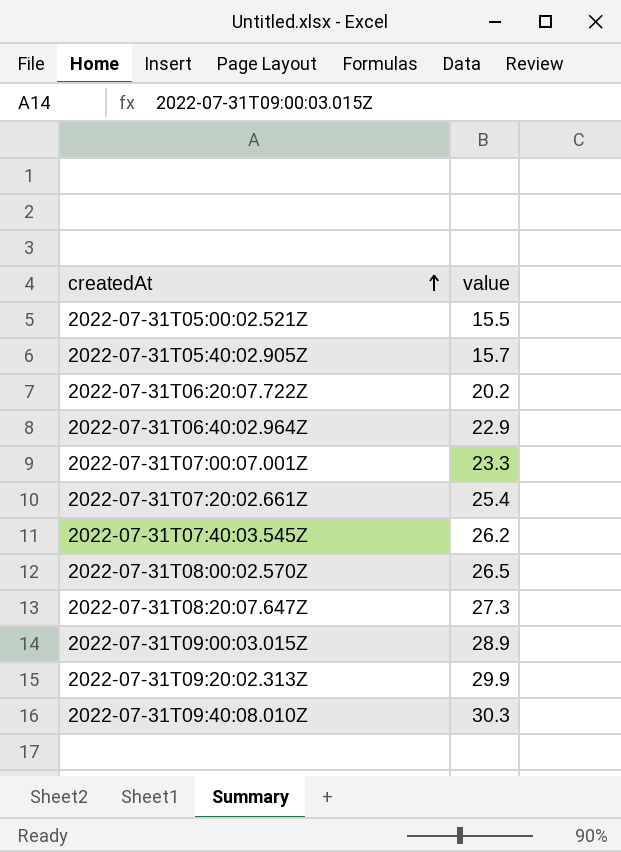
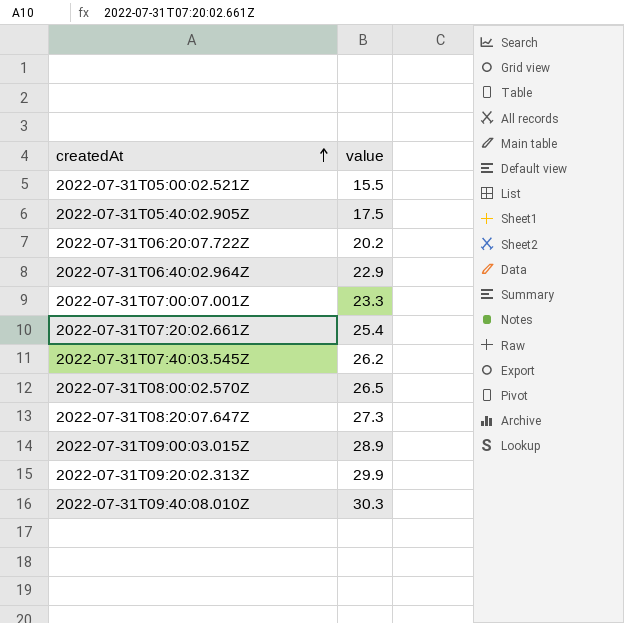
2022-07-31T05:40:02.905Z | value: 15.7 -> 17.5

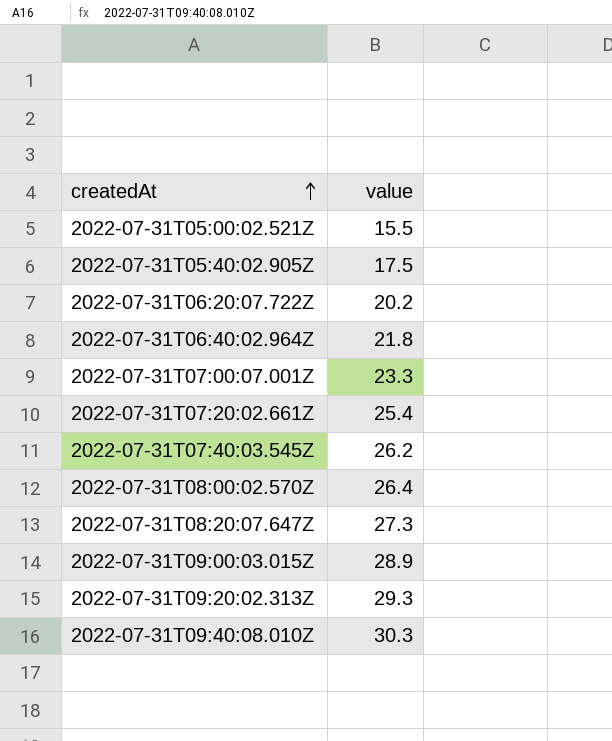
2022-07-31T06:40:02.964Z | value: 22.9 -> 21.8
2022-07-31T08:00:02.570Z | value: 26.5 -> 26.4
2022-07-31T09:20:02.313Z | value: 29.9 -> 29.3

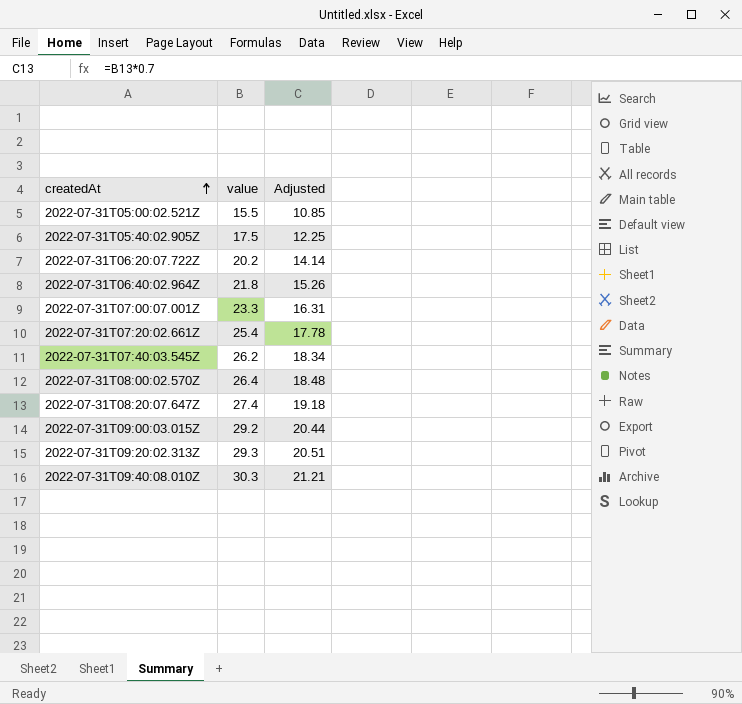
column Adjusted | formula: none -> [value] * 0.7
2022-07-31T08:20:07.647Z | value: 27.3 -> 27.4
2022-07-31T09:00:03.015Z | value: 28.9 -> 29.2

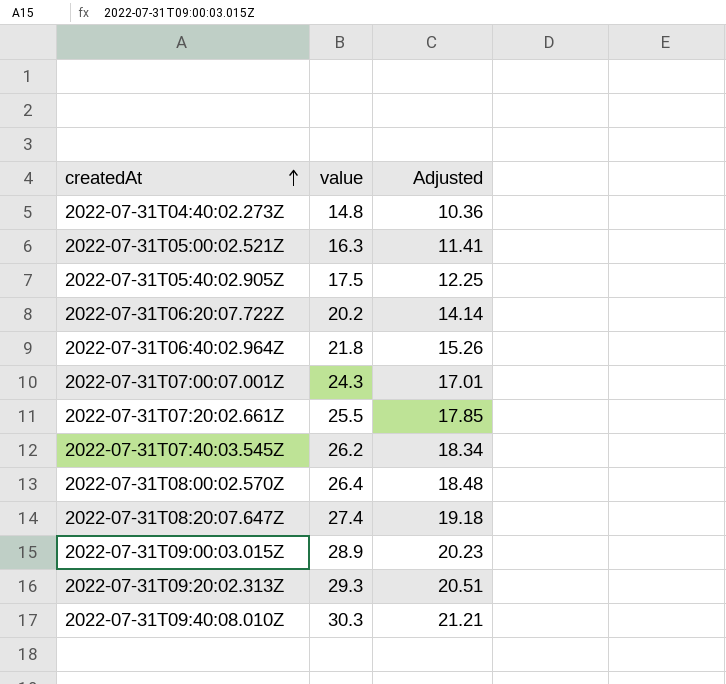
row 2022-07-31T04:40:02.273Z: none -> 14.8 | 10.36
2022-07-31T05:00:02.521Z | value: 15.5 -> 16.3
2022-07-31T05:00:02.521Z | Adjusted: 10.85 -> 11.41
2022-07-31T07:00:07.001Z | value: 23.3 -> 24.3
2022-07-31T07:00:07.001Z | Adjusted: 16.31 -> 17.01
2022-07-31T07:20:02.661Z | value: 25.4 -> 25.5
2022-07-31T07:20:02.661Z | Adjusted: 17.78 -> 17.85
2022-07-31T09:00:03.015Z | value: 29.2 -> 28.9
2022-07-31T09:00:03.015Z | Adjusted: 20.44 -> 20.23

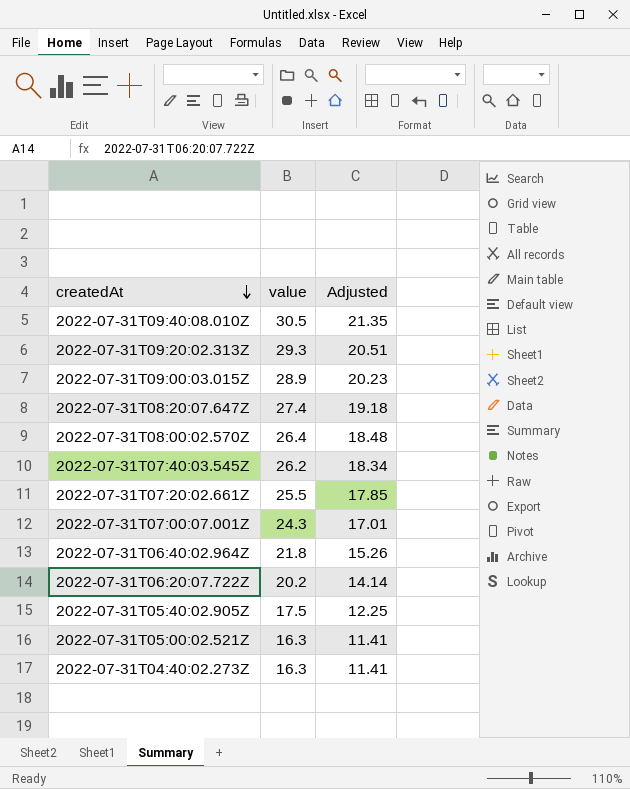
row order: createdAt ascending -> createdAt descending
2022-07-31T09:40:08.010Z | value: 30.3 -> 30.5
2022-07-31T09:40:08.010Z | Adjusted: 21.21 -> 21.35
2022-07-31T04:40:02.273Z | value: 14.8 -> 16.3
2022-07-31T04:40:02.273Z | Adjusted: 10.36 -> 11.41

